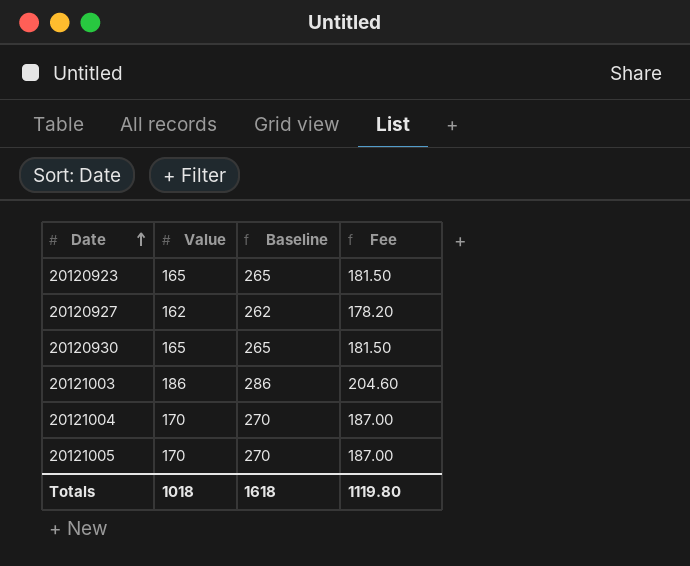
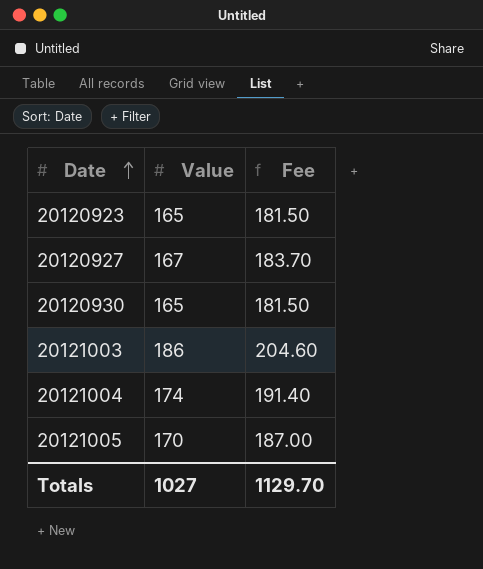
column Baseline | formula: [Value] + 100 -> none
20120927 | Value: 162 -> 167
20120927 | Fee: 178.20 -> 183.70
20121004 | Value: 170 -> 174
20121004 | Fee: 187.00 -> 191.40
Totals | Value: 1018 -> 1027
Totals | Fee: 1119.80 -> 1129.70

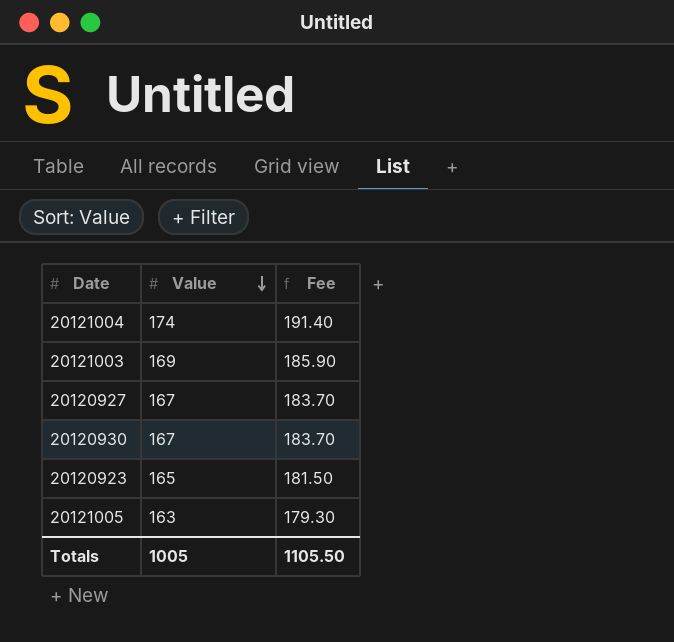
row order: Date ascending -> Value descending
20121003 | Value: 186 -> 169
20121003 | Fee: 204.60 -> 185.90
20120930 | Value: 165 -> 167
20120930 | Fee: 181.50 -> 183.70
20121005 | Value: 170 -> 163
20121005 | Fee: 187.00 -> 179.30
Totals | Value: 1027 -> 1005
Totals | Fee: 1129.70 -> 1105.50

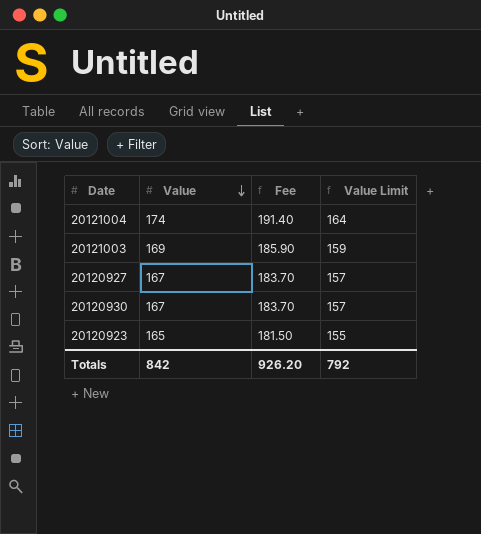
column Value Limit | formula: none -> [Value] - 10
row 20121005: 163 | 179.30 -> none
Totals | Value: 1005 -> 842
Totals | Fee: 1105.50 -> 926.20

